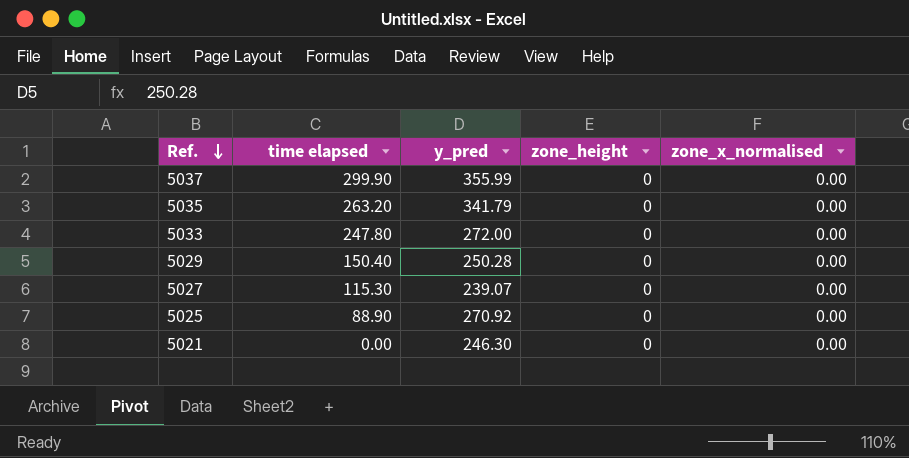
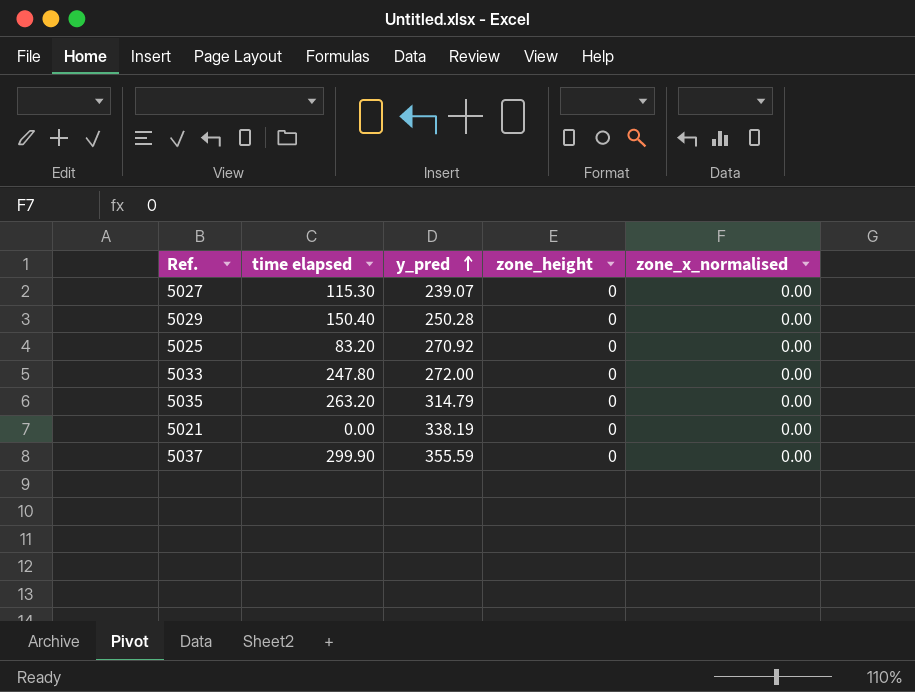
row order: Ref. descending -> y_pred ascending
5025 | time elapsed: 88.90 -> 83.20
5035 | y_pred: 341.79 -> 314.79
5021 | y_pred: 246.30 -> 338.19
5037 | y_pred: 355.99 -> 355.59

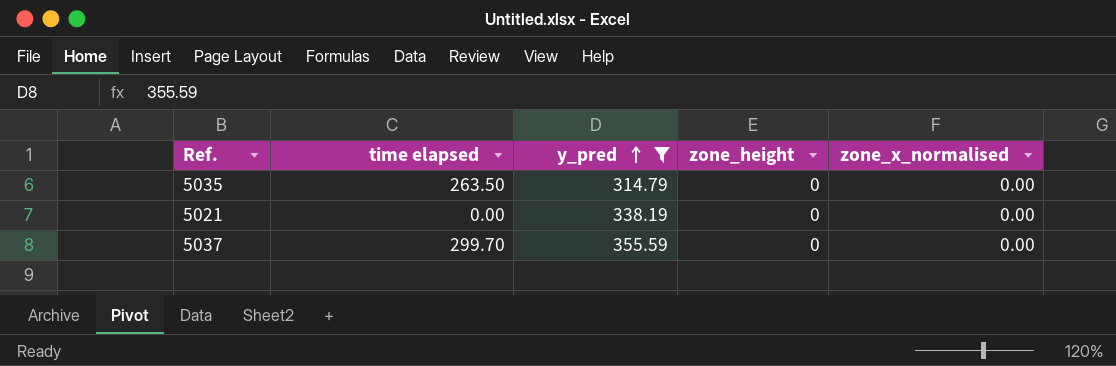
filter: none -> y_pred >= 314.79
5035 | time elapsed: 263.20 -> 263.50
5037 | time elapsed: 299.90 -> 299.70

